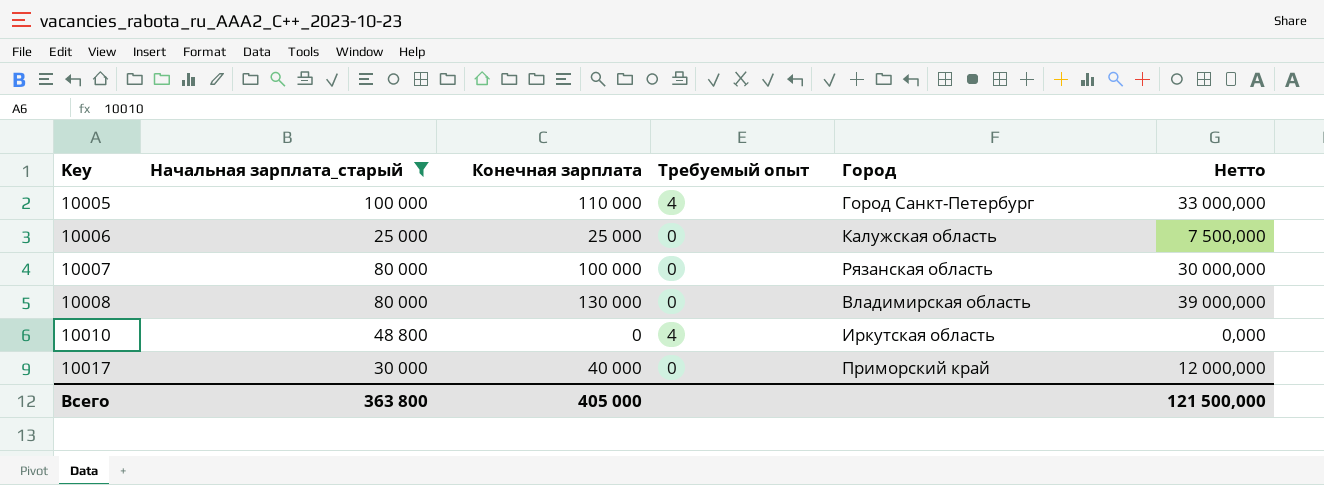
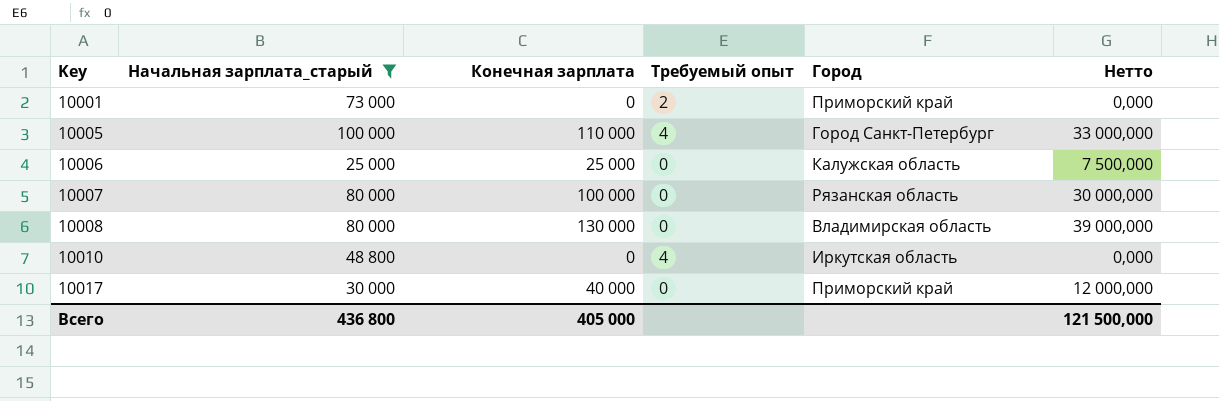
row 10001: none -> 73 000 | 0 | 2 | Приморский край | 0,000
Всего | Начальная зарплата_старый: 363 800 -> 436 800

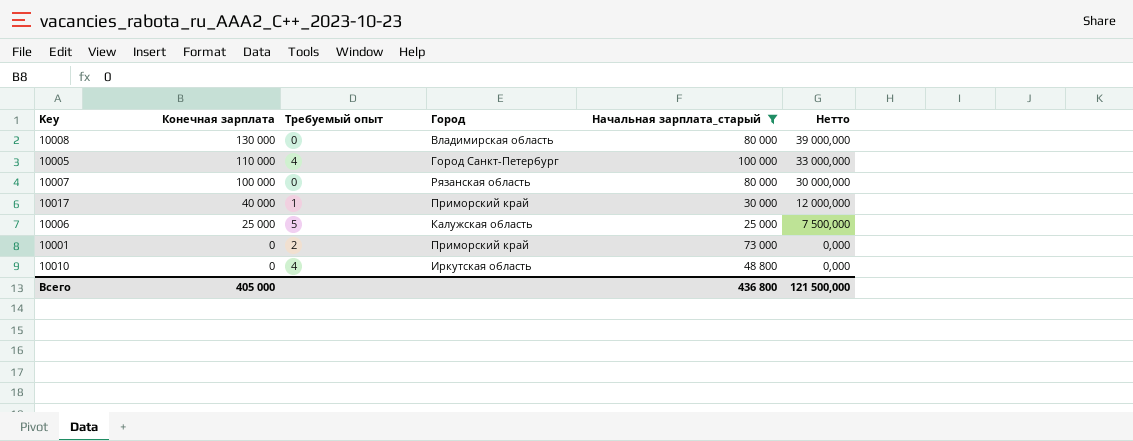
row order: Key ascending -> Конечная зарплата descending
column Начальная зарплата_старый | position: 2 -> 5
10017 | Требуемый опыт: 0 -> 1
10006 | Требуемый опыт: 0 -> 5

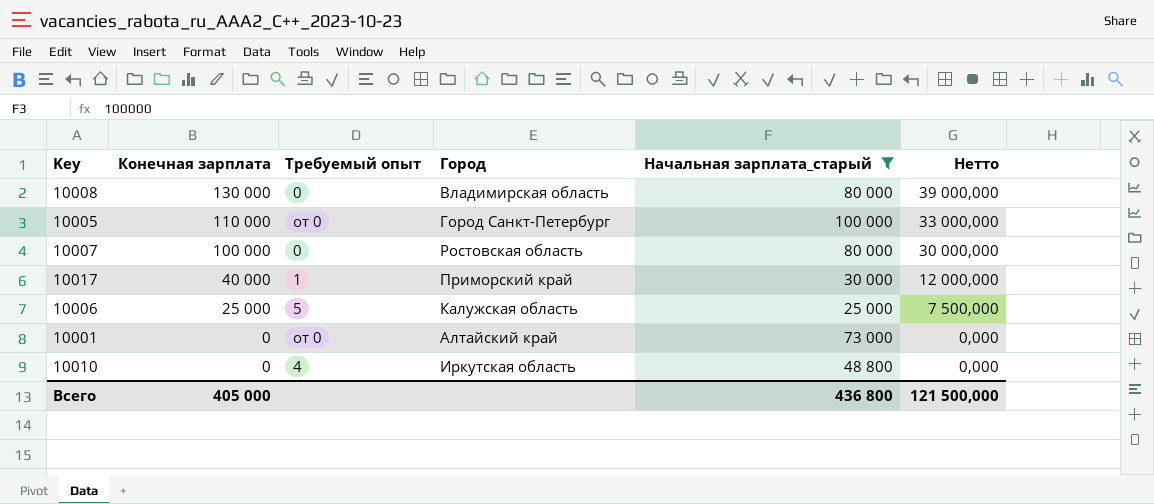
10005 | Требуемый опыт: 4 -> от 0
10007 | Город: Рязанская область -> Ростовская область
10001 | Требуемый опыт: 2 -> от 0
10001 | Город: Приморский край -> Алтайский край

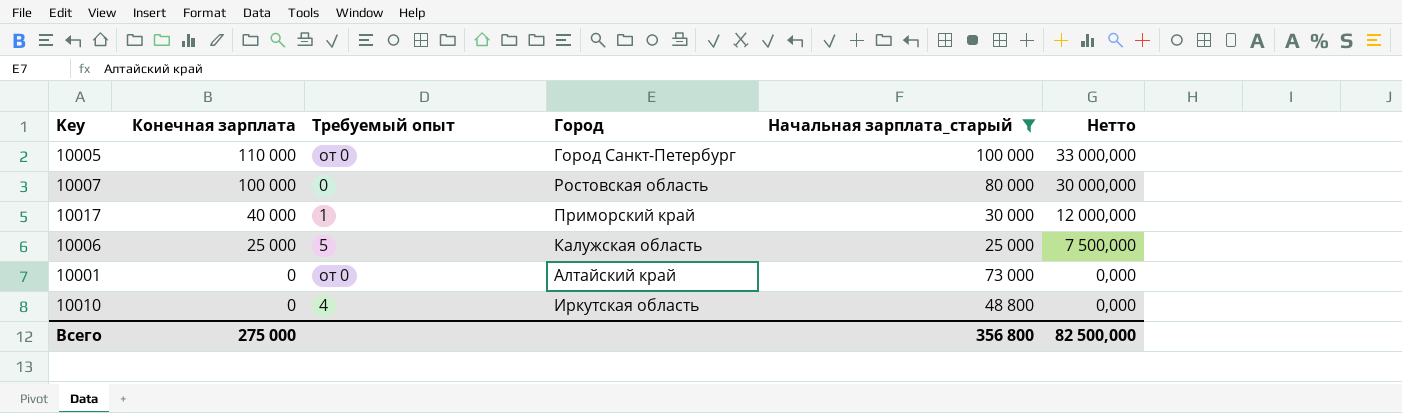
row 10008: 130 000 | 0 | Владимирская область | 80 000 | 39 000,000 -> none
Всего | Конечная зарплата: 405 000 -> 275 000
Всего | Начальная зарплата_старый: 436 800 -> 356 800
Всего | Нетто: 121 500,000 -> 82 500,000

